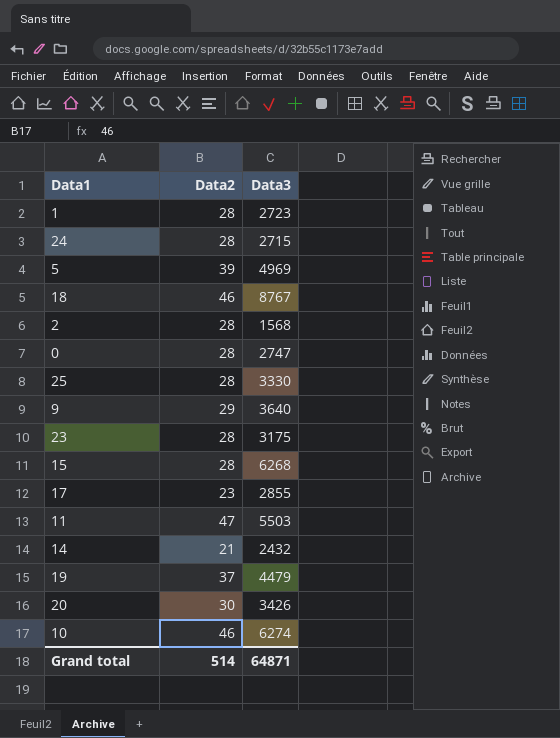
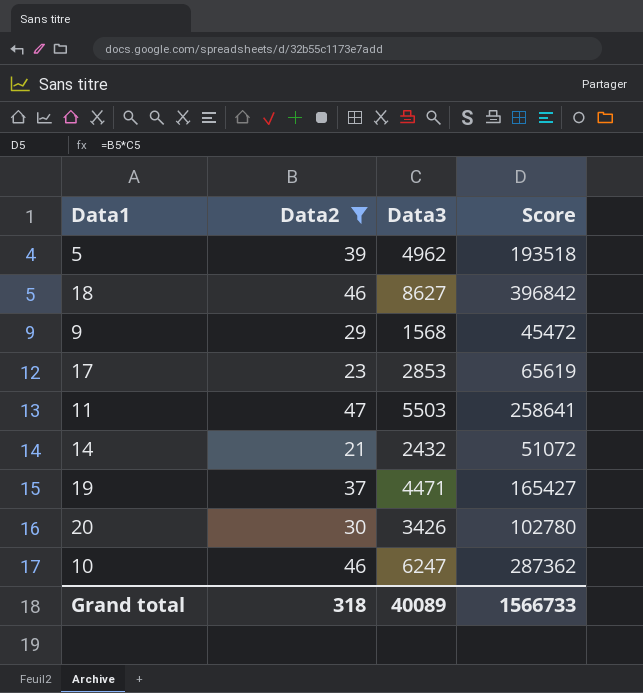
filter: none -> Data2 != 28
column Score | formula: none -> [Data2] * [Data3]
5 | Data3: 4969 -> 4962
18 | Data3: 8767 -> 8627
9 | Data3: 3640 -> 1568
17 | Data3: 2855 -> 2853
19 | Data3: 4479 -> 4471
10 | Data3: 6274 -> 6247
Grand total | Data2: 514 -> 318
Grand total | Data3: 64871 -> 40089

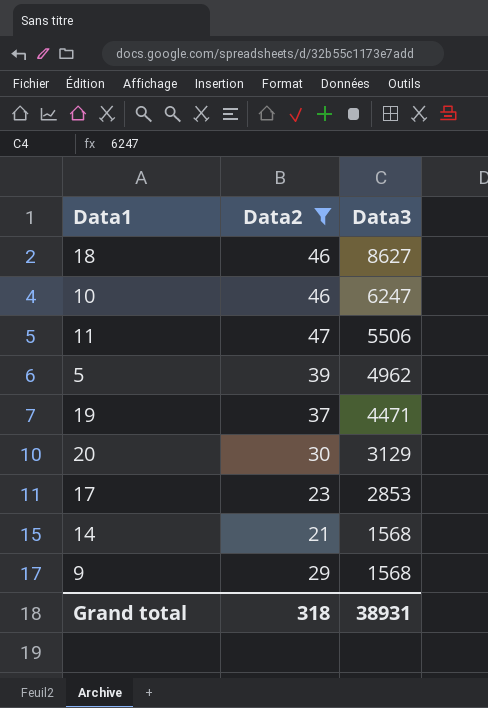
row order: none -> Data3 descending
column Score | formula: [Data2] * [Data3] -> none
11 | Data3: 5503 -> 5506
20 | Data3: 3426 -> 3129
14 | Data3: 2432 -> 1568
Grand total | Data3: 40089 -> 38931

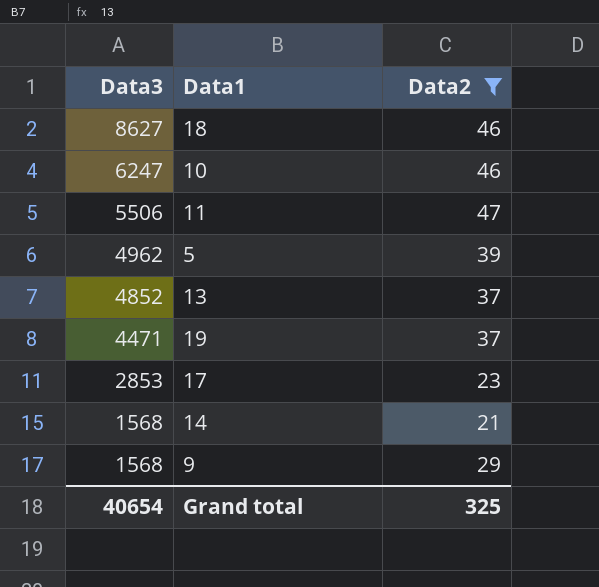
column Data3 | position: 3 -> 1
row 20: 30 | 3129 -> none
row 13: none -> 4852 | 37
Grand total | Data3: 38931 -> 40654
Grand total | Data2: 318 -> 325

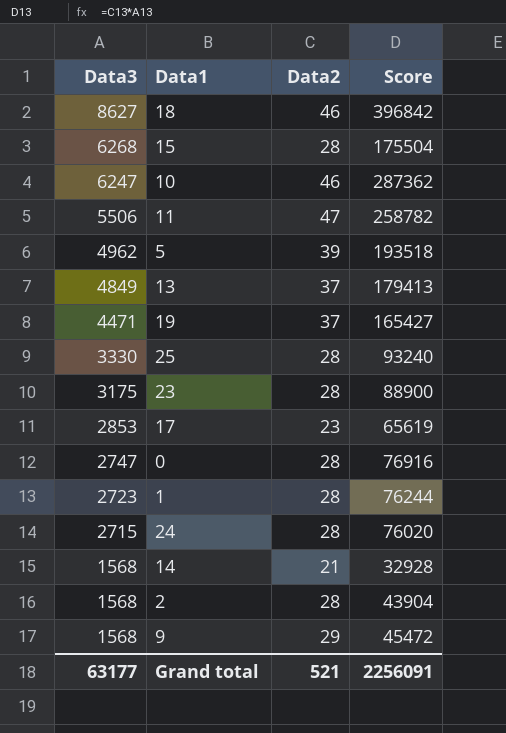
filter: Data2 != 28 -> none
column Score | formula: none -> [Data3] * [Data2]
13 | Data3: 4852 -> 4849
Grand total | Data3: 40654 -> 63177
Grand total | Data2: 325 -> 521

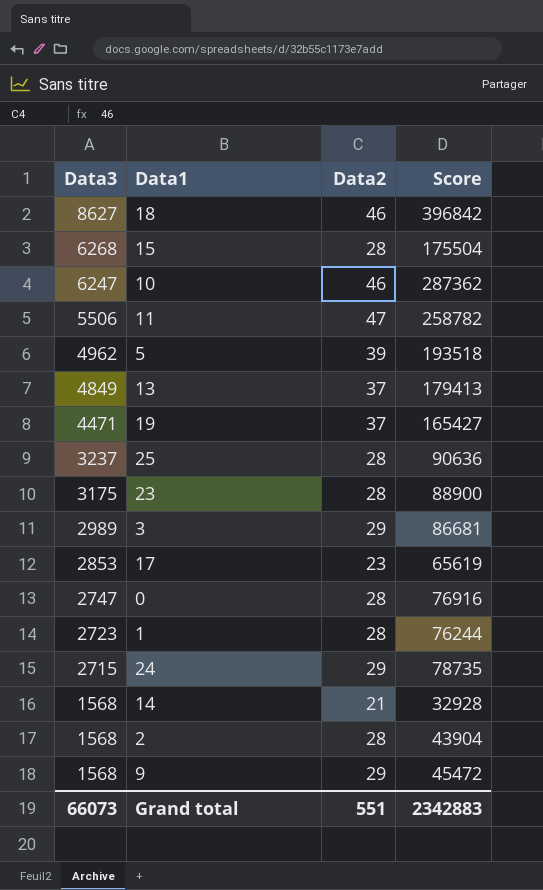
25 | Data3: 3330 -> 3237
25 | Score: 93240 -> 90636
row 3: none -> 2989 | 29 | 86681
24 | Data2: 28 -> 29
24 | Score: 76020 -> 78735
Grand total | Data3: 63177 -> 66073
Grand total | Data2: 521 -> 551
Grand total | Score: 2256091 -> 2342883

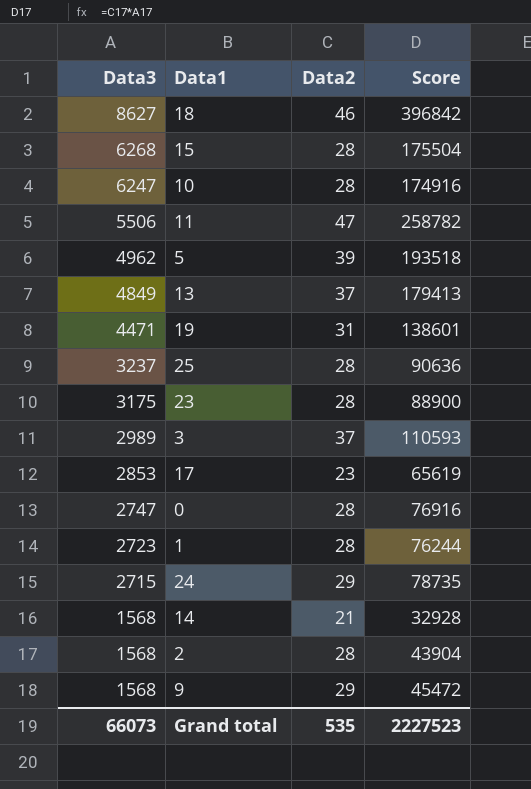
10 | Data2: 46 -> 28
10 | Score: 287362 -> 174916
19 | Data2: 37 -> 31
19 | Score: 165427 -> 138601
3 | Data2: 29 -> 37
3 | Score: 86681 -> 110593
Grand total | Data2: 551 -> 535
Grand total | Score: 2342883 -> 2227523

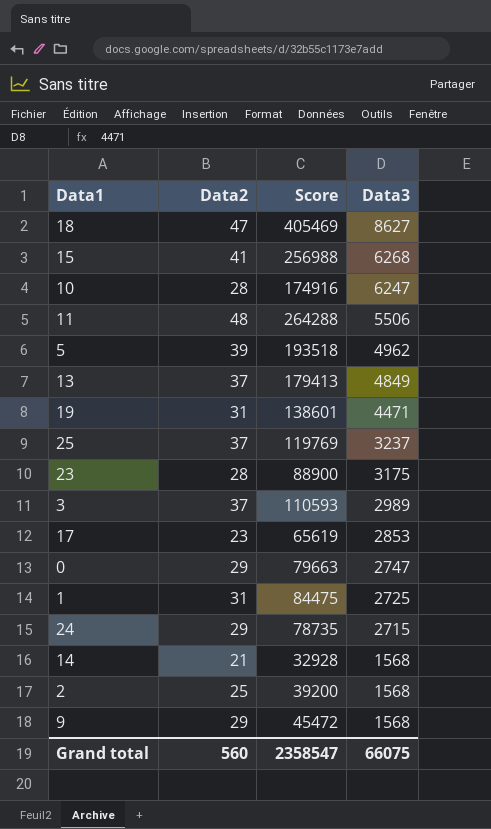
column Data3 | position: 1 -> 4
18 | Data2: 46 -> 47
18 | Score: 396842 -> 405469
15 | Data2: 28 -> 41
15 | Score: 175504 -> 256988
11 | Data2: 47 -> 48
11 | Score: 258782 -> 264288
25 | Data2: 28 -> 37
25 | Score: 90636 -> 119769
0 | Data2: 28 -> 29
0 | Score: 76916 -> 79663
1 | Data2: 28 -> 31
1 | Score: 76244 -> 84475
1 | Data3: 2723 -> 2725
2 | Data2: 28 -> 25
2 | Score: 43904 -> 39200
Grand total | Data2: 535 -> 560
Grand total | Score: 2227523 -> 2358547
Grand total | Data3: 66073 -> 66075

